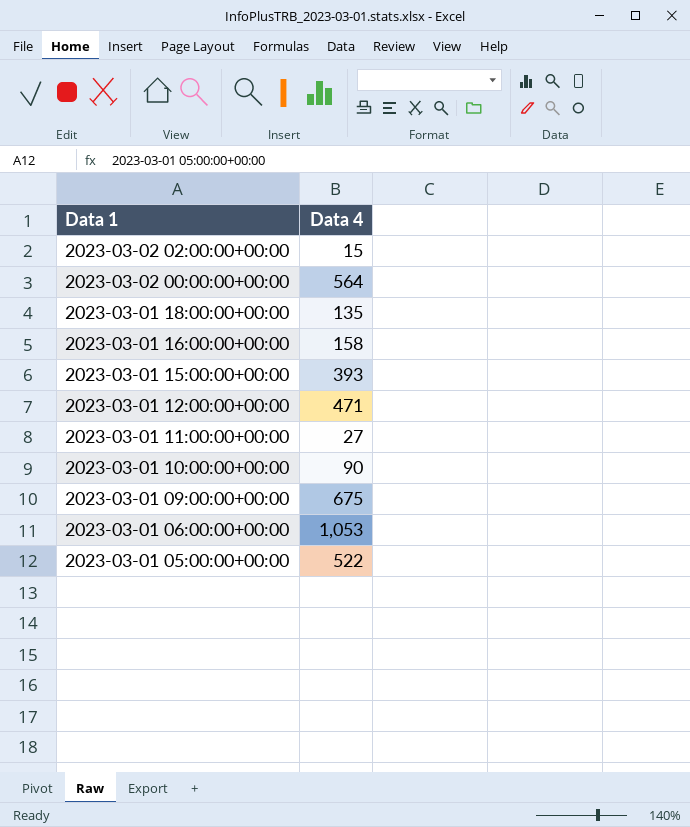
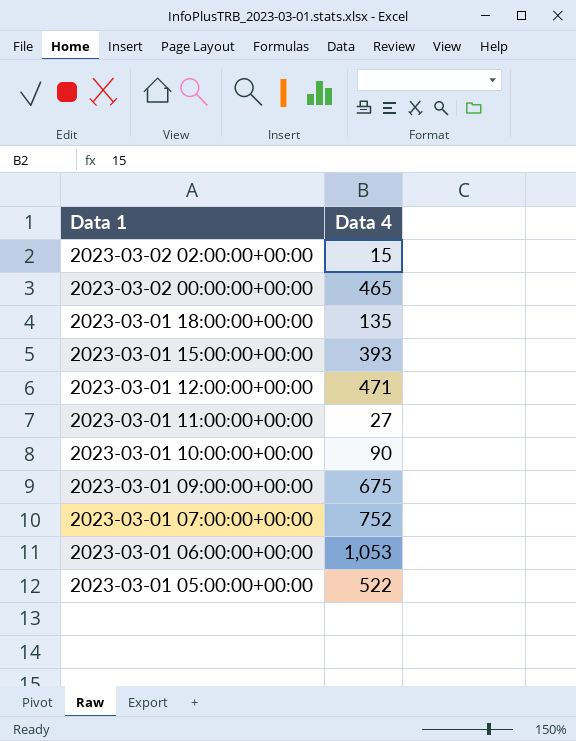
row 2023-03-01 16:00:00+00:00: 158 -> none
2023-03-02 00:00:00+00:00 | Data 4: 564 -> 465
row 2023-03-01 07:00:00+00:00: none -> 752

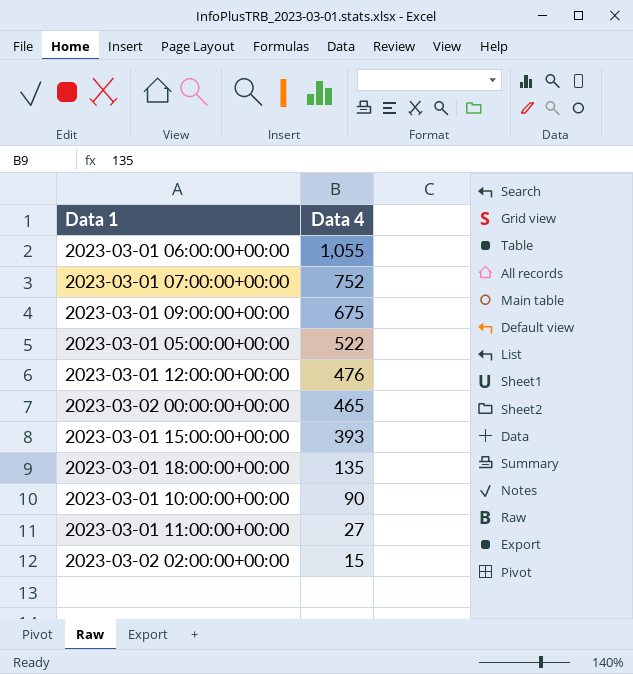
row order: Data 1 descending -> Data 4 descending
2023-03-01 06:00:00+00:00 | Data 4: 1,053 -> 1,055
2023-03-01 12:00:00+00:00 | Data 4: 471 -> 476

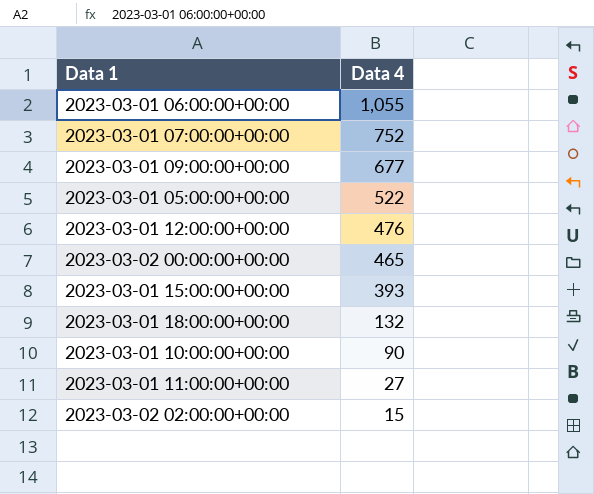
2023-03-01 09:00:00+00:00 | Data 4: 675 -> 677
2023-03-01 18:00:00+00:00 | Data 4: 135 -> 132

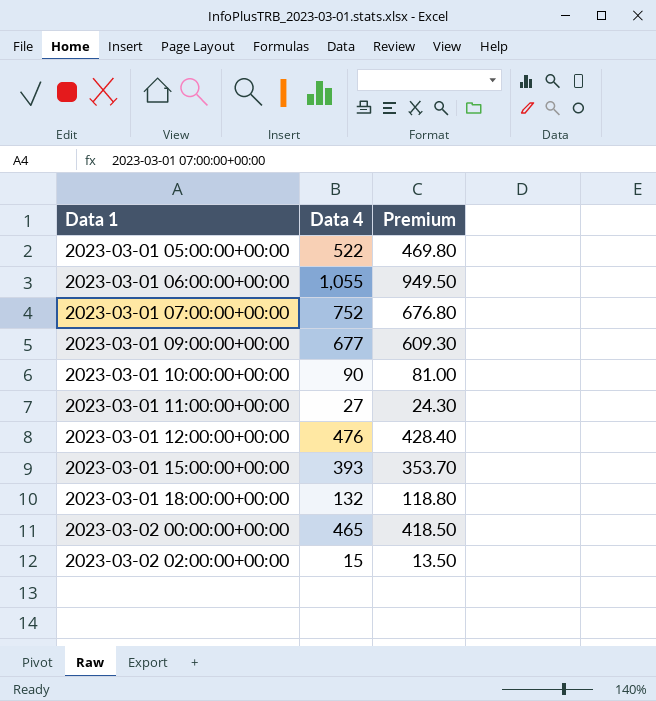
row order: Data 4 descending -> Data 1 ascending
column Premium | formula: none -> [Data 4] * 0.9

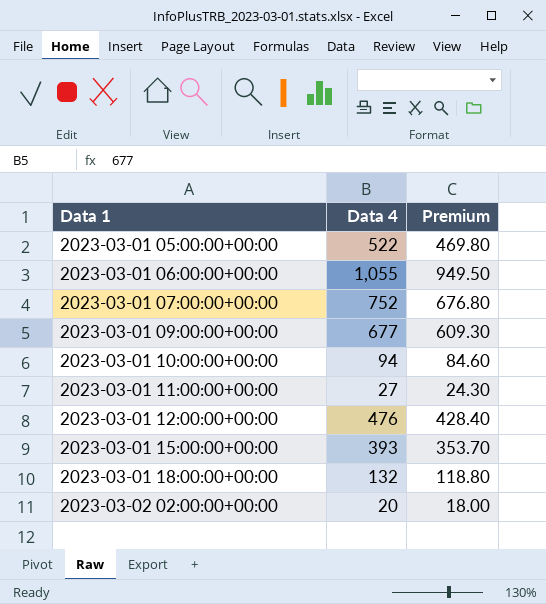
row 2023-03-02 00:00:00+00:00: 465 | 418.50 -> none
2023-03-01 10:00:00+00:00 | Data 4: 90 -> 94
2023-03-01 10:00:00+00:00 | Premium: 81.00 -> 84.60
2023-03-02 02:00:00+00:00 | Data 4: 15 -> 20
2023-03-02 02:00:00+00:00 | Premium: 13.50 -> 18.00

